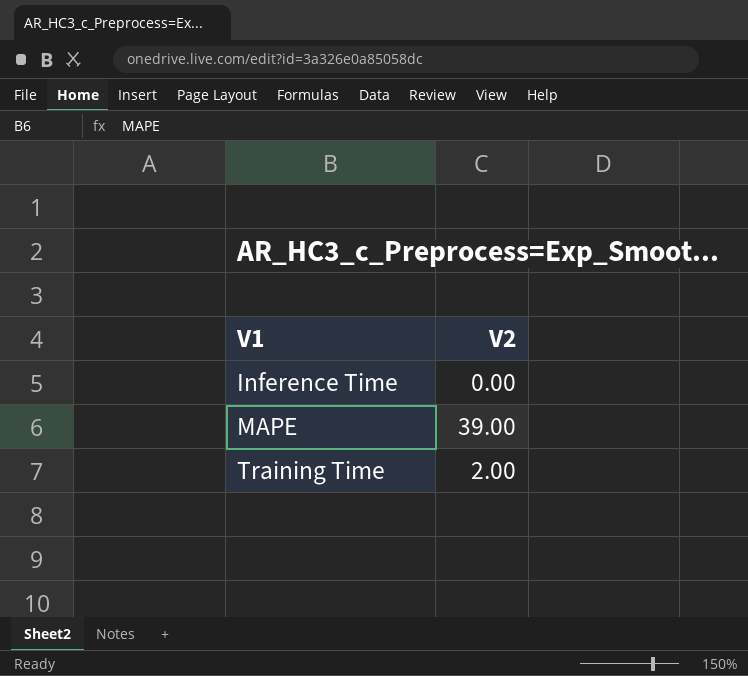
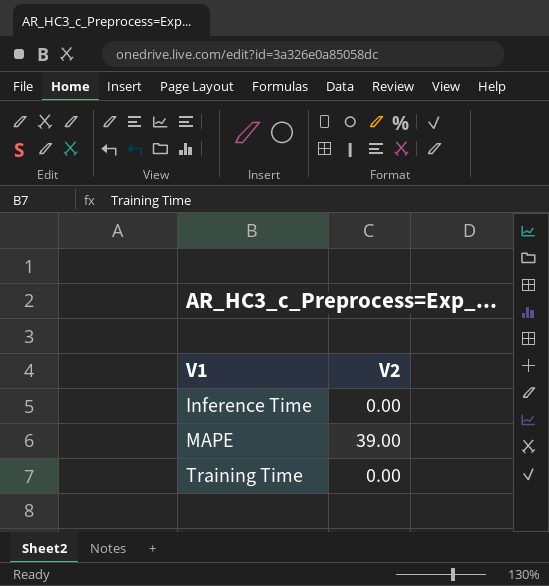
Training Time | V2: 2.00 -> 0.00

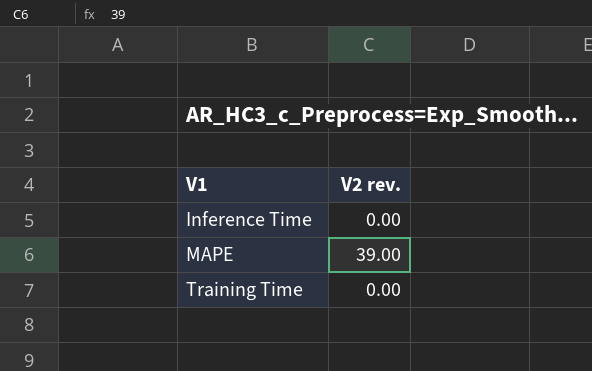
column name: V2 -> V2 rev.

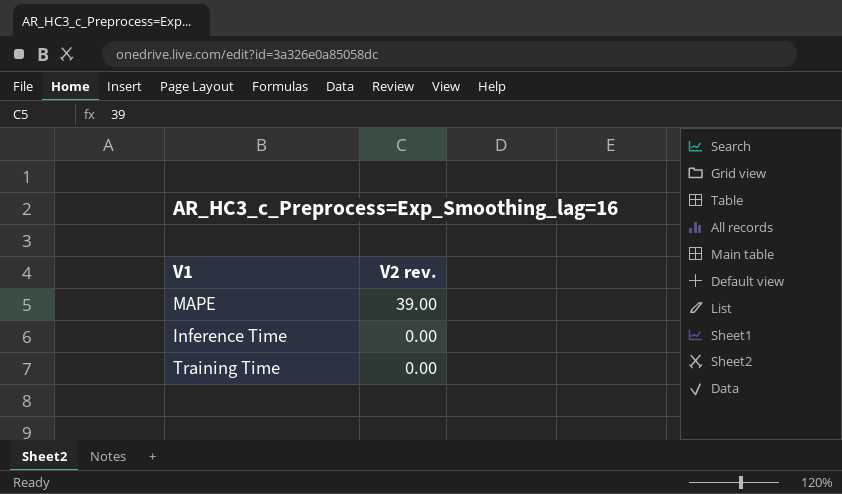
row order: V1 ascending -> V2 rev. descending

